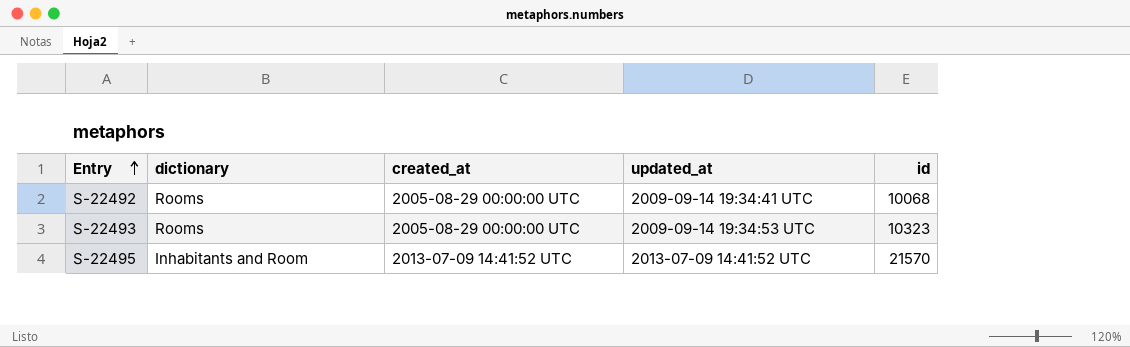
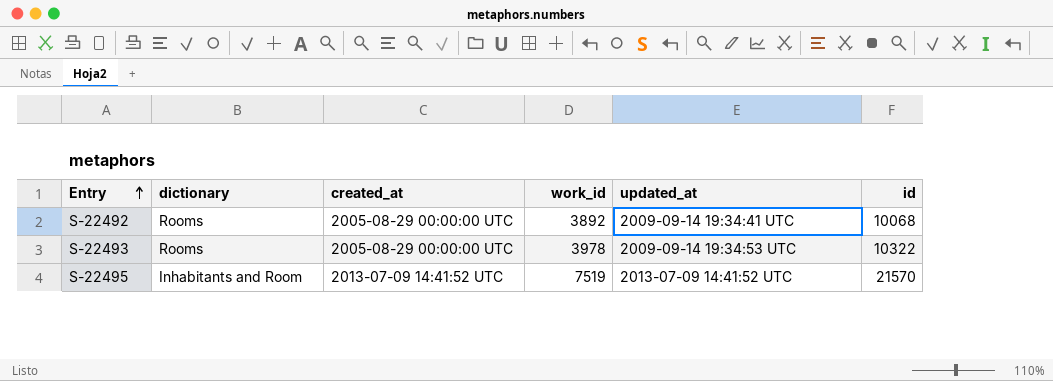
column work_id | position: none -> 4
S-22493 | id: 10323 -> 10322

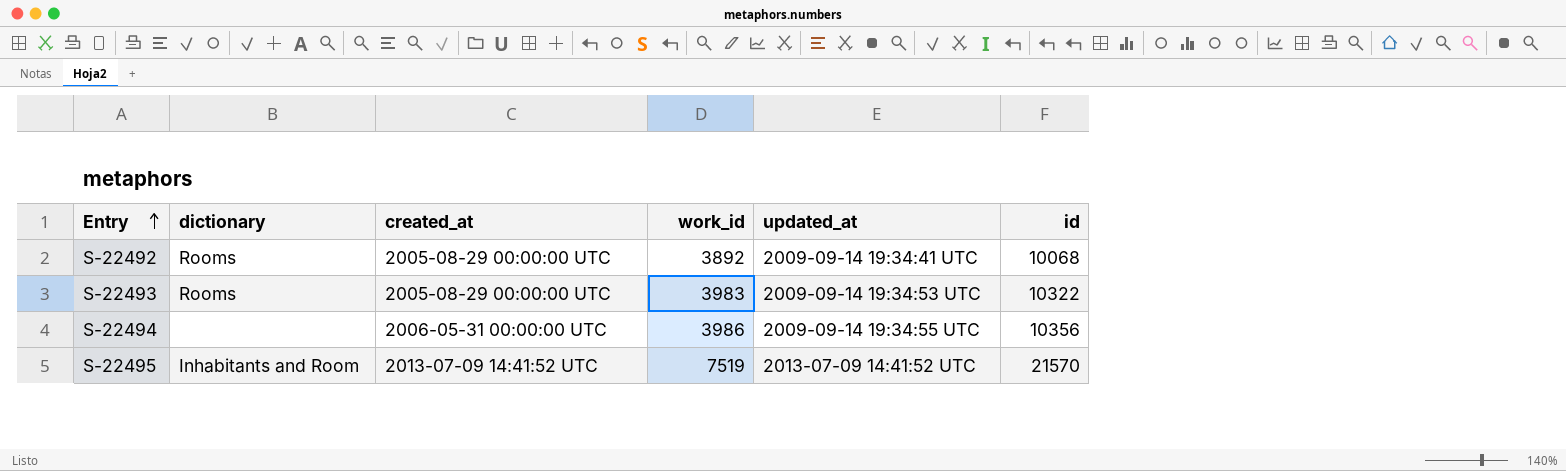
S-22493 | work_id: 3978 -> 3983
row S-22494: none -> none | 2006-05-31 00:00:00 UTC | 3986 | 2009-09-14 19:34:55 UTC | 10356

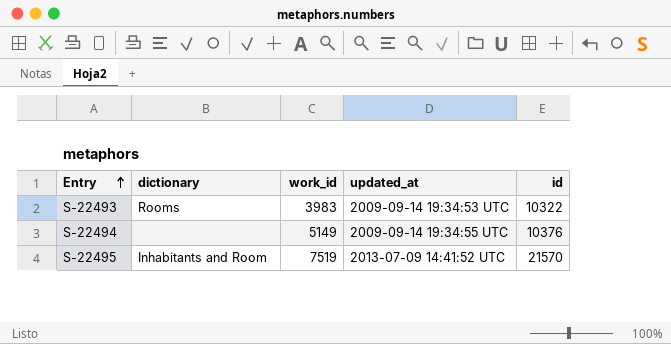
column created_at | position: 3 -> none
row S-22492: Rooms | 2005-08-29 00:00:00 UTC | 3892 | 2009-09-14 19:34:41 UTC | 10068 -> none
S-22494 | work_id: 3986 -> 5149
S-22494 | id: 10356 -> 10376

